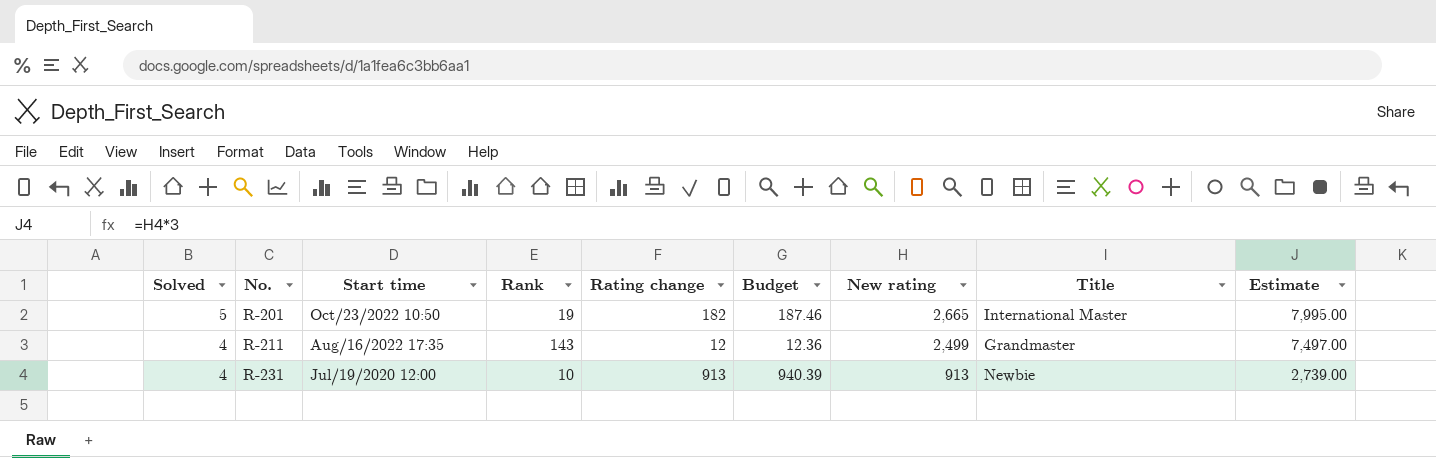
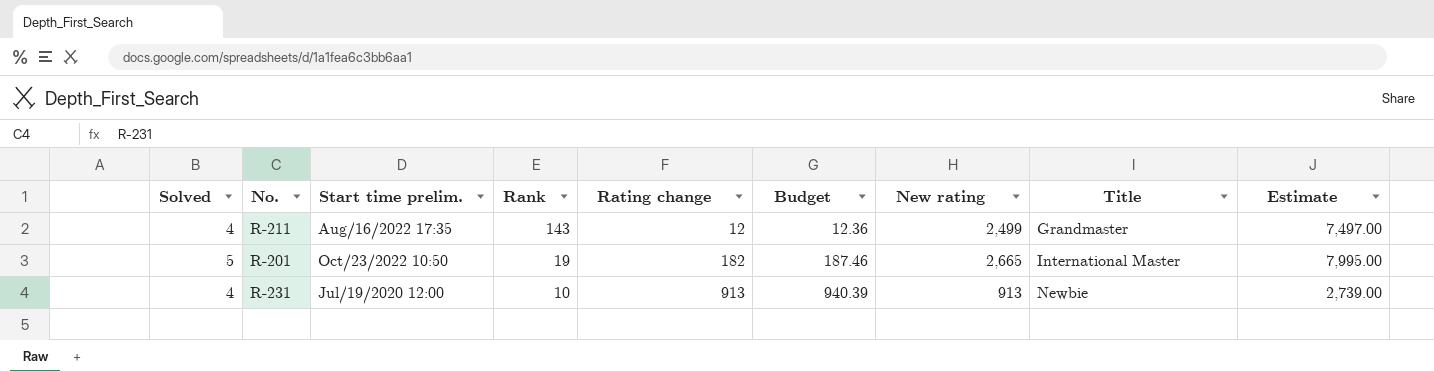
row order: Solved descending -> Rank descending
column name: Start time -> Start time prelim.

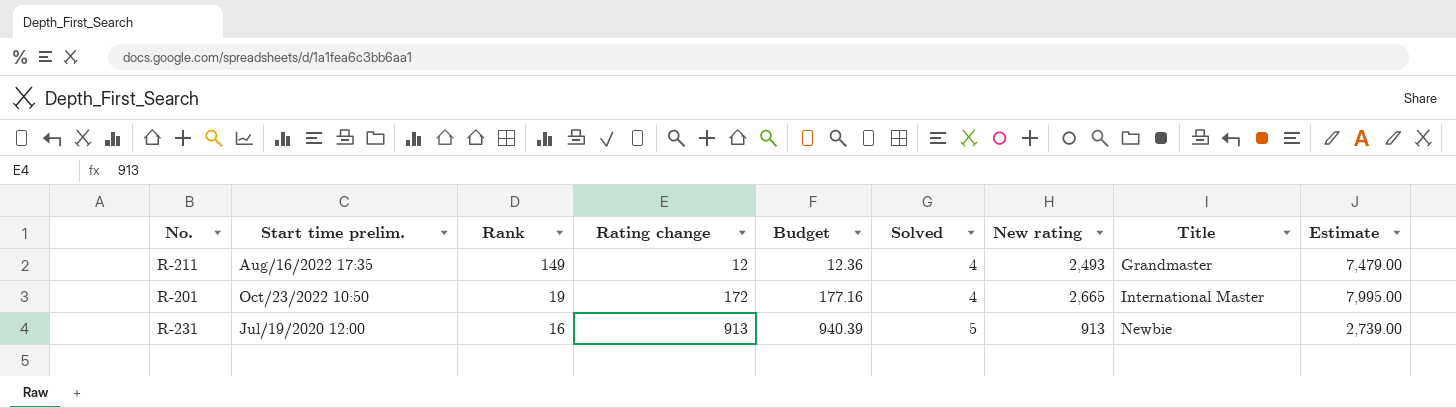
column Solved | position: 1 -> 6
R-211 | Rank: 143 -> 149
R-211 | New rating: 2,499 -> 2,493
R-211 | Estimate: 7,497.00 -> 7,479.00
R-201 | Rating change: 182 -> 172
R-201 | Budget: 187.46 -> 177.16
R-201 | Solved: 5 -> 4
R-231 | Rank: 10 -> 16
R-231 | Solved: 4 -> 5

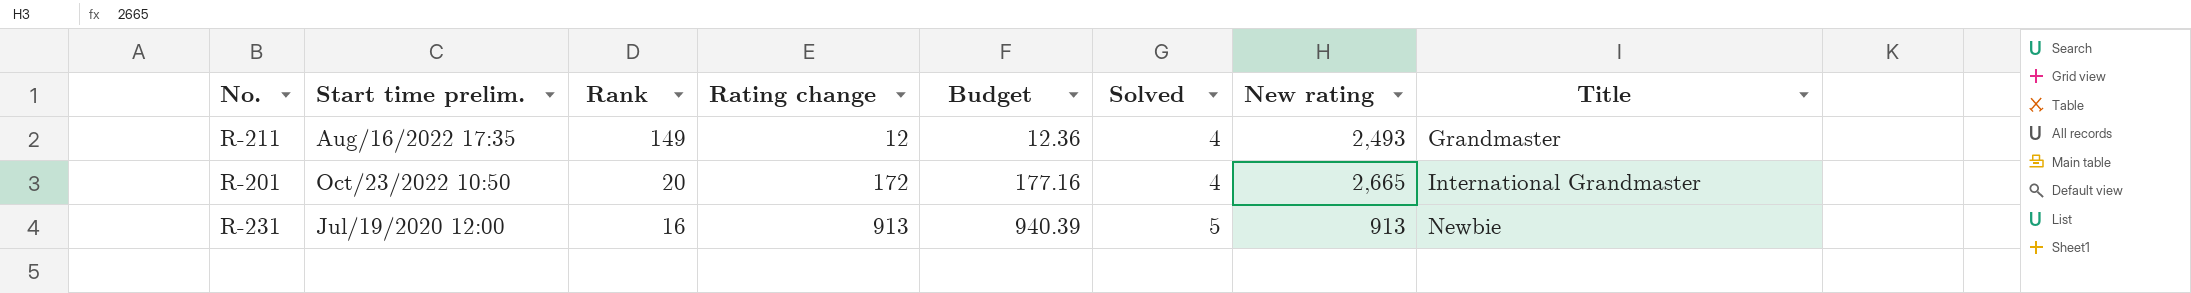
column Estimate | formula: [New rating] * 3 -> none
R-201 | Rank: 19 -> 20
R-201 | Title: International Master -> International Grandmaster

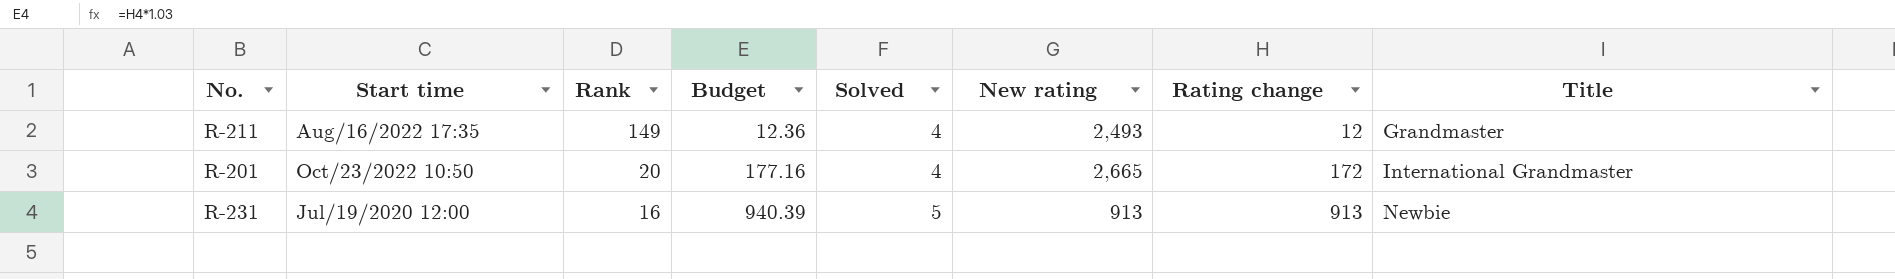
column name: Start time prelim. -> Start time
column Rating change | position: 4 -> 7

